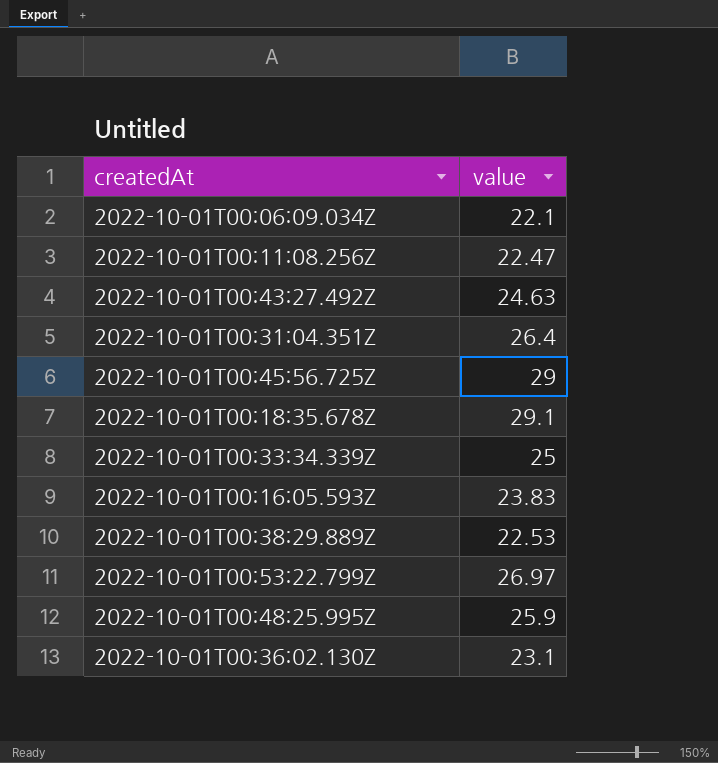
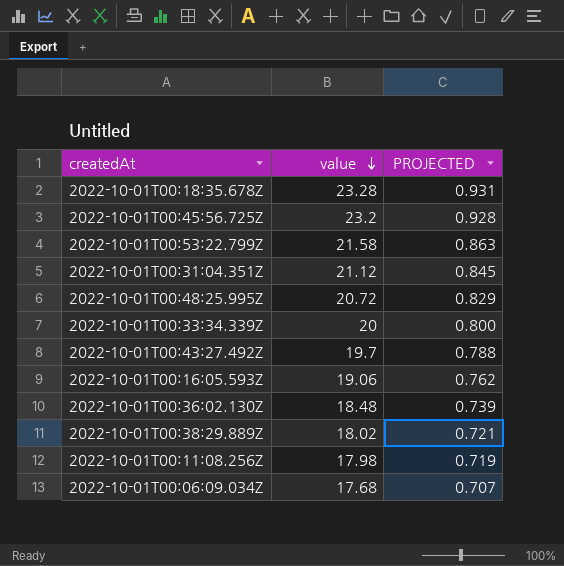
row order: none -> value descending
column PROJECTED | formula: none -> [value] * 0.04
2022-10-01T00:18:35.678Z | value: 29.1 -> 23.28
2022-10-01T00:45:56.725Z | value: 29 -> 23.2
2022-10-01T00:53:22.799Z | value: 26.97 -> 21.58
2022-10-01T00:31:04.351Z | value: 26.4 -> 21.12
2022-10-01T00:48:25.995Z | value: 25.9 -> 20.72
2022-10-01T00:33:34.339Z | value: 25 -> 20
2022-10-01T00:43:27.492Z | value: 24.63 -> 19.7
2022-10-01T00:16:05.593Z | value: 23.83 -> 19.06
2022-10-01T00:36:02.130Z | value: 23.1 -> 18.48
2022-10-01T00:38:29.889Z | value: 22.53 -> 18.02
2022-10-01T00:11:08.256Z | value: 22.47 -> 17.98
2022-10-01T00:06:09.034Z | value: 22.1 -> 17.68

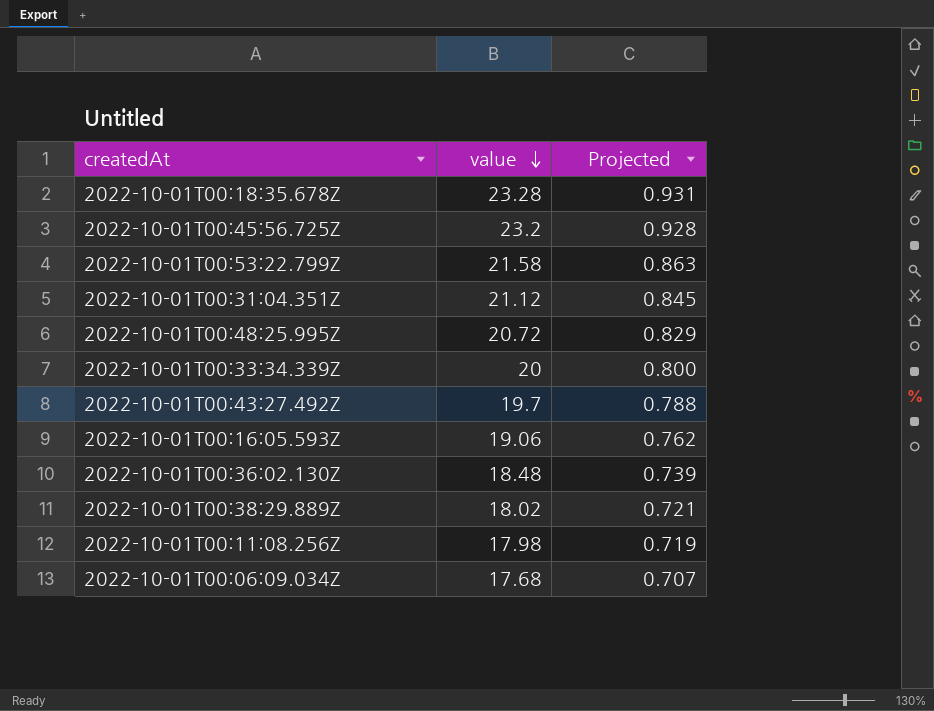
column name: PROJECTED -> Projected

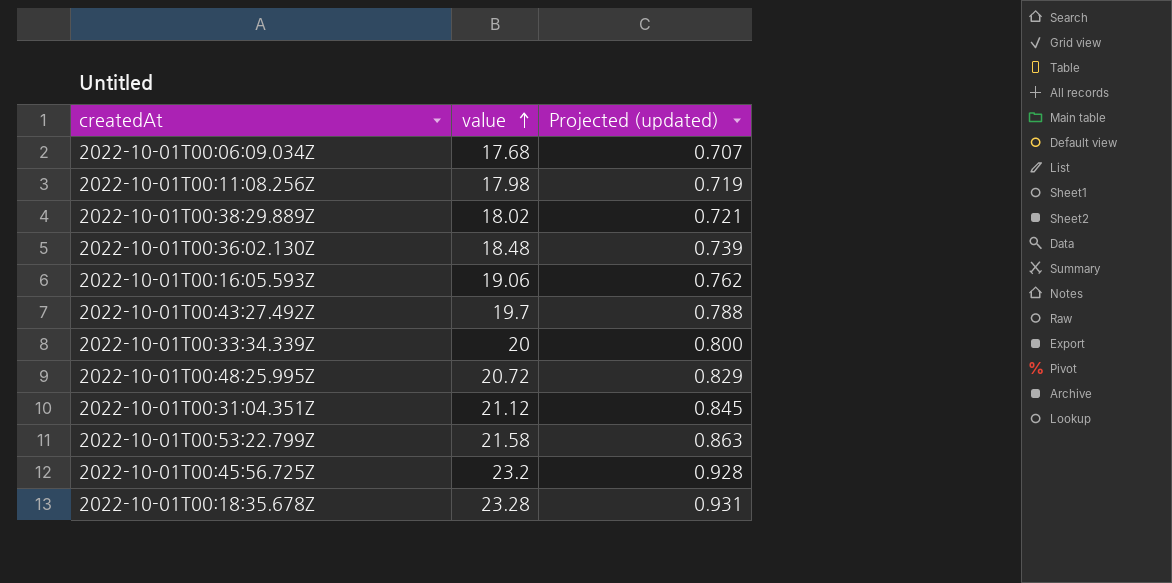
row order: value descending -> value ascending
column name: Projected -> Projected (updated)

